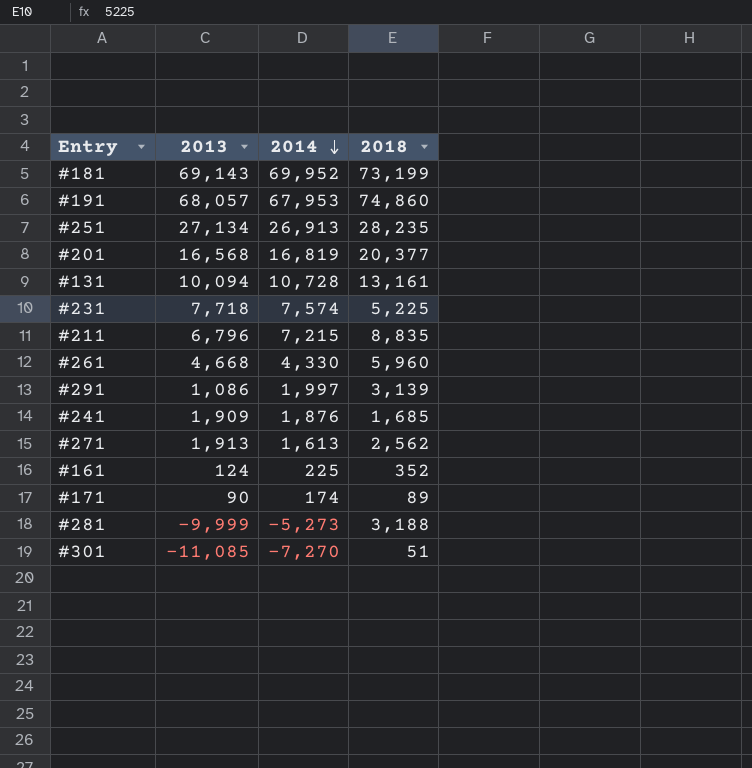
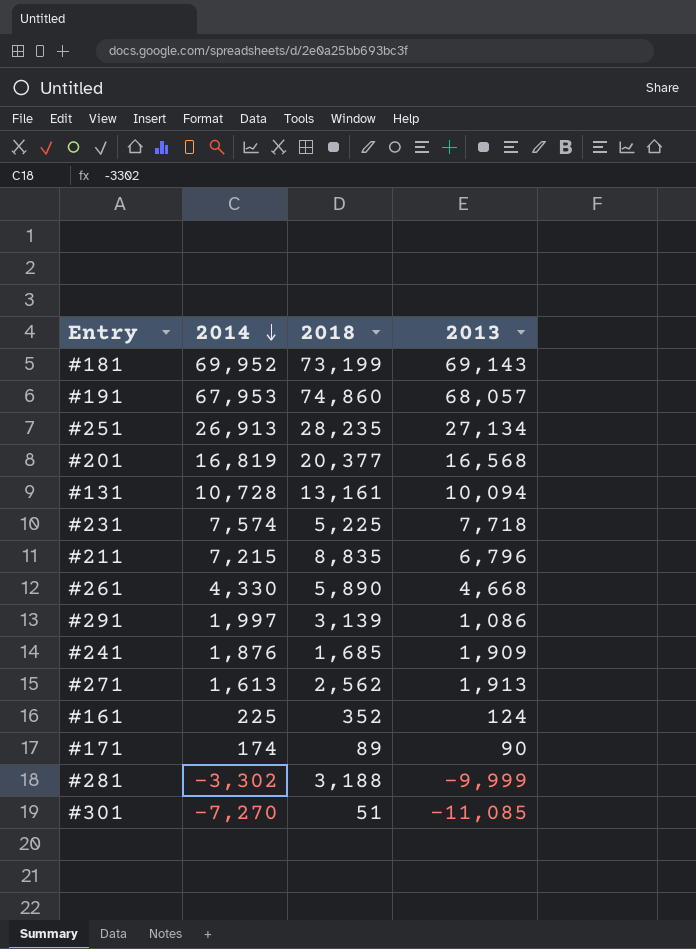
column 2013 | position: 2 -> 4
#261 | 2018: 5,960 -> 5,890
#281 | 2014: -5,273 -> -3,302

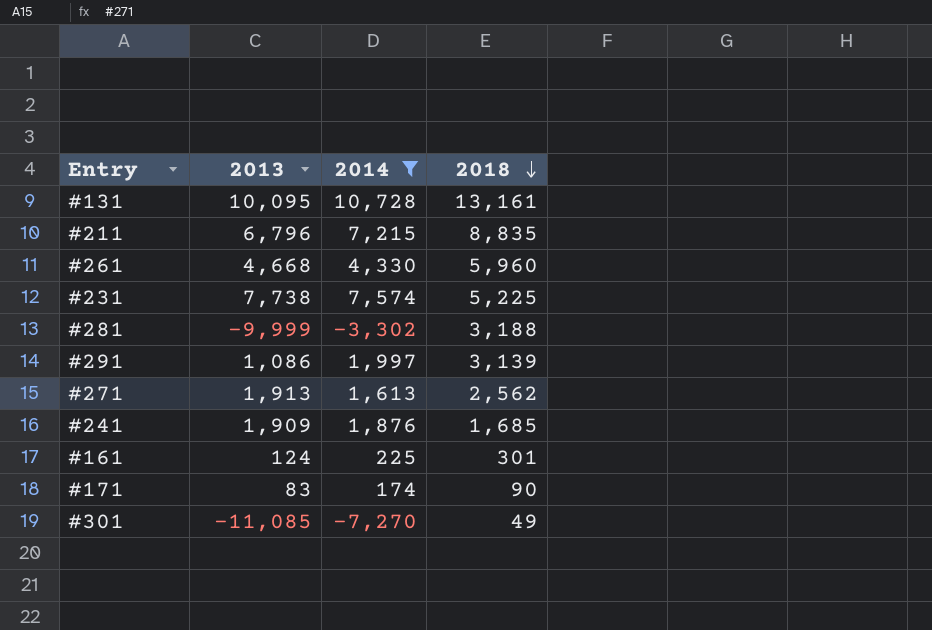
filter: none -> 2014 <= 10,728
row order: 2014 descending -> 2018 descending
column 2013 | position: 4 -> 2
#131 | 2013: 10,094 -> 10,095
#261 | 2018: 5,890 -> 5,960
#231 | 2013: 7,718 -> 7,738
#161 | 2018: 352 -> 301
#171 | 2013: 90 -> 83
#171 | 2018: 89 -> 90
#301 | 2018: 51 -> 49

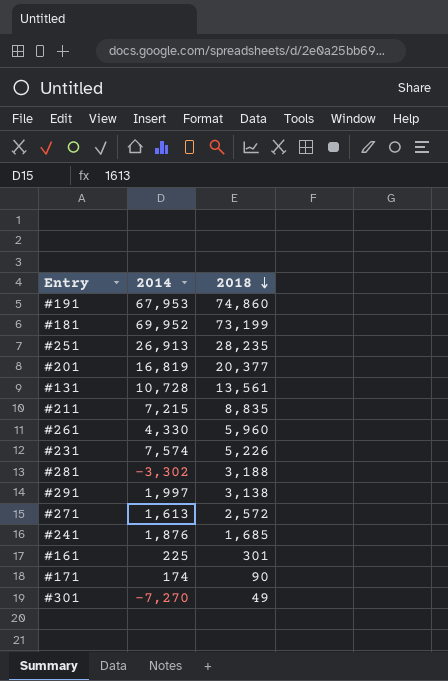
filter: 2014 <= 10,728 -> none
column 2013 | position: 2 -> none
#131 | 2018: 13,161 -> 13,561
#231 | 2018: 5,225 -> 5,226
#291 | 2018: 3,139 -> 3,138
#271 | 2018: 2,562 -> 2,572

